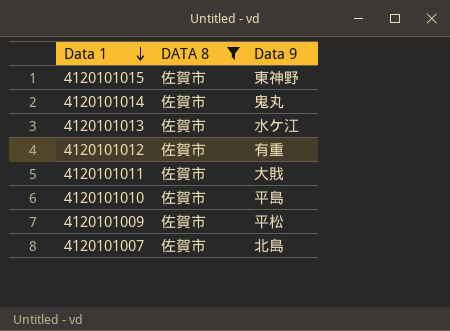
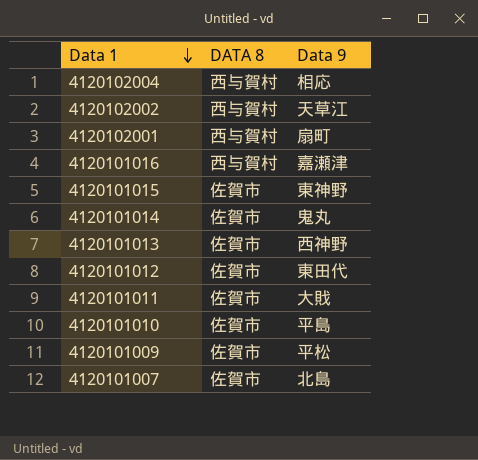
filter: DATA 8 = 佐賀市 -> none
4120101013 | Data 9: 水ケ江 -> 西神野
4120101012 | Data 9: 有重 -> 東田代

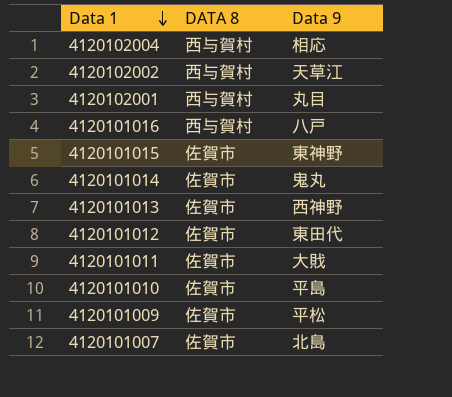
4120102001 | Data 9: 扇町 -> 丸目
4120101016 | Data 9: 嘉瀬津 -> 八戸

